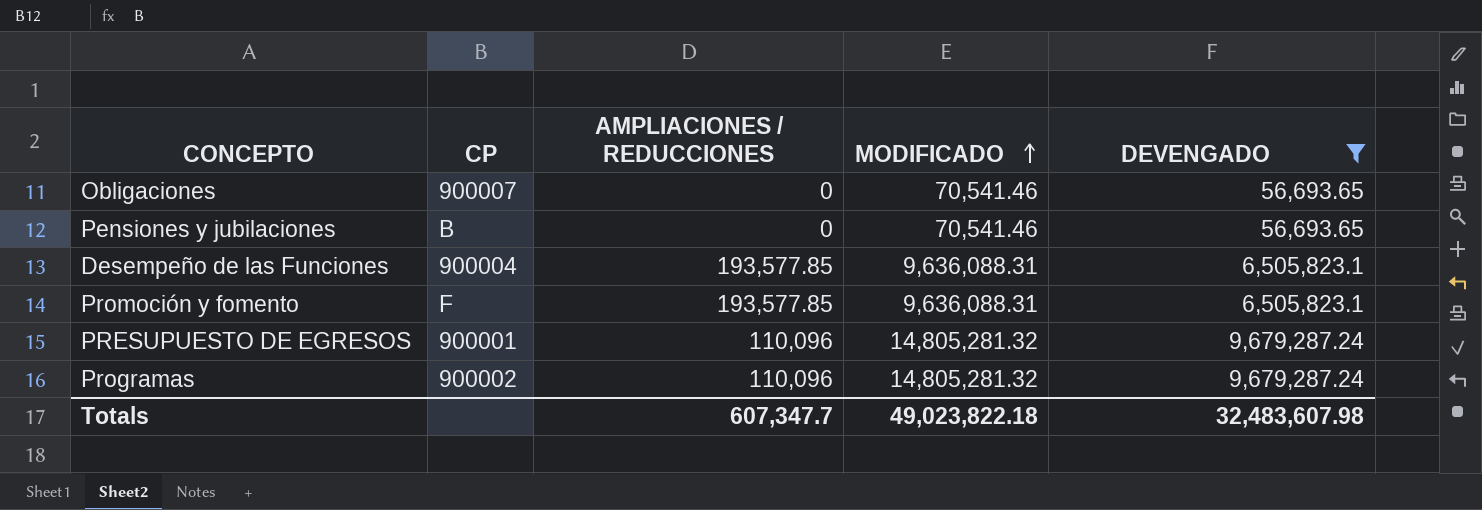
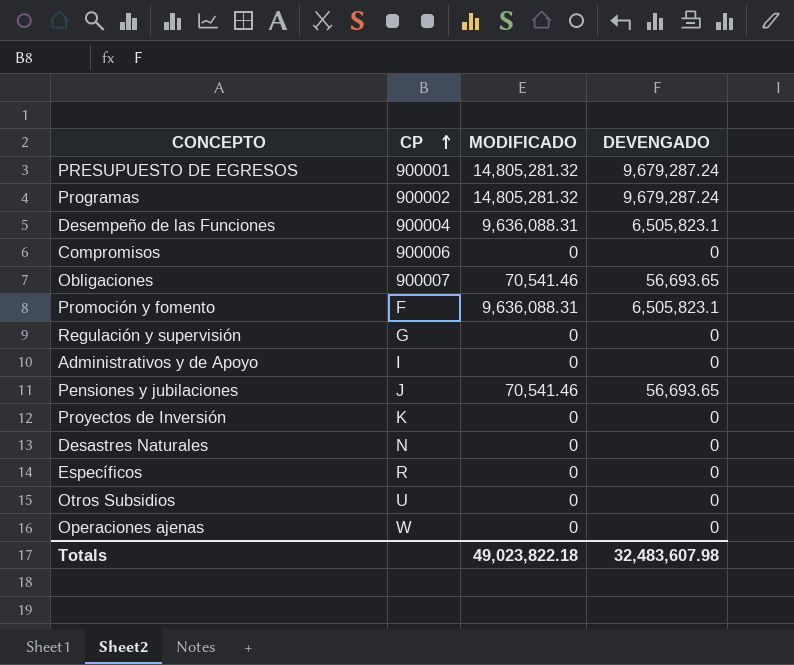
filter: DEVENGADO != 0 -> none
row order: MODIFICADO ascending -> CP ascending
column AMPLIACIONES / REDUCCIONES | position: 3 -> none
Pensiones y jubilaciones | CP: B -> J

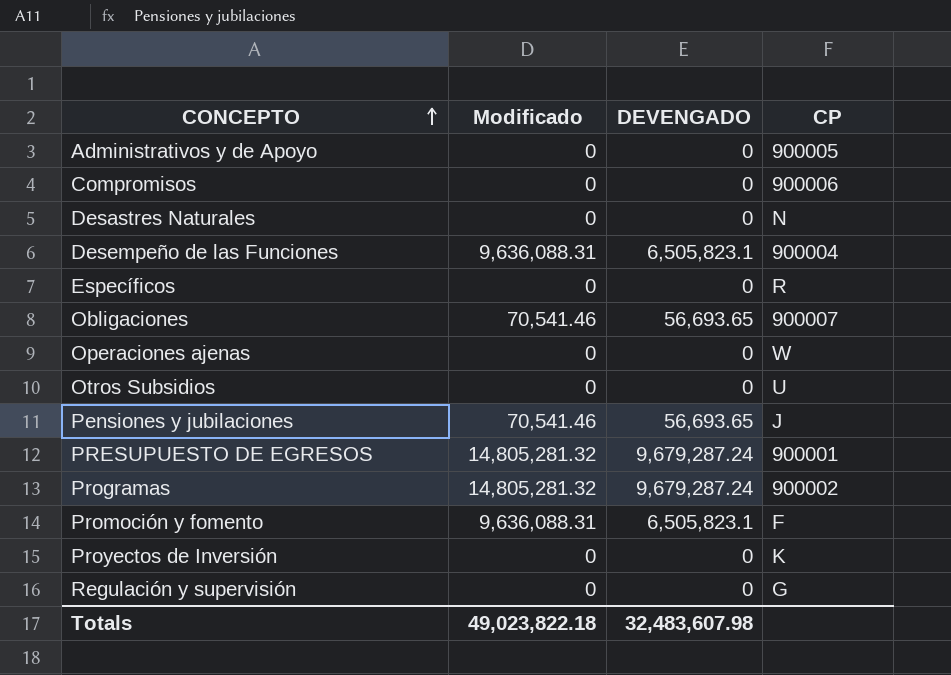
row order: CP ascending -> CONCEPTO ascending
column name: MODIFICADO -> Modificado
column CP | position: 2 -> 4
Administrativos y de Apoyo | CP: I -> 900005

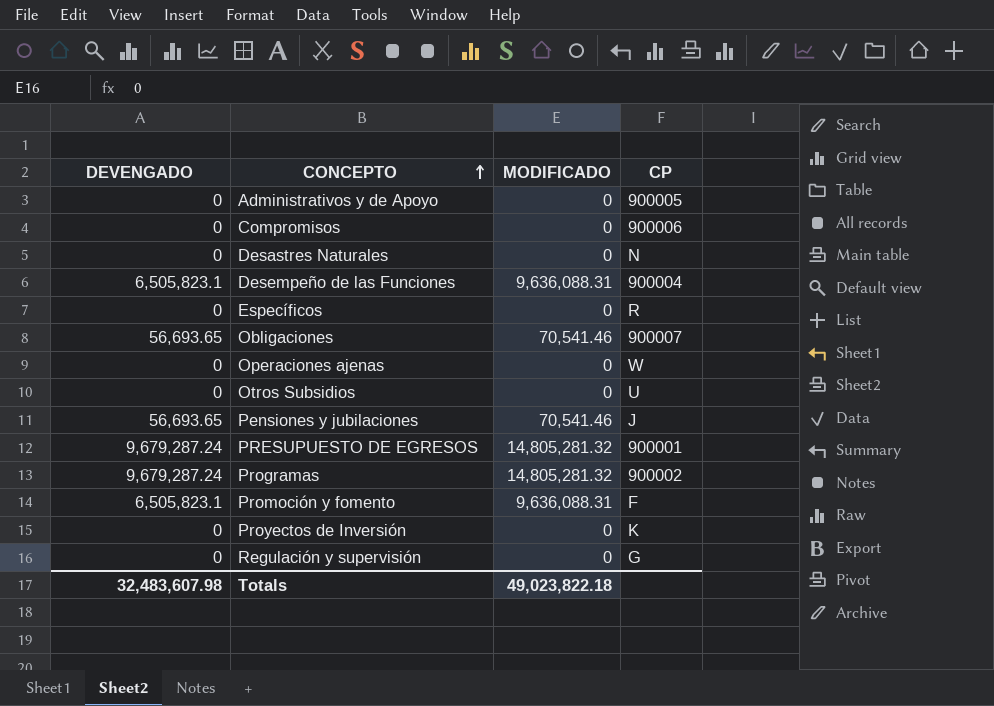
column DEVENGADO | position: 3 -> 1
column name: Modificado -> MODIFICADO

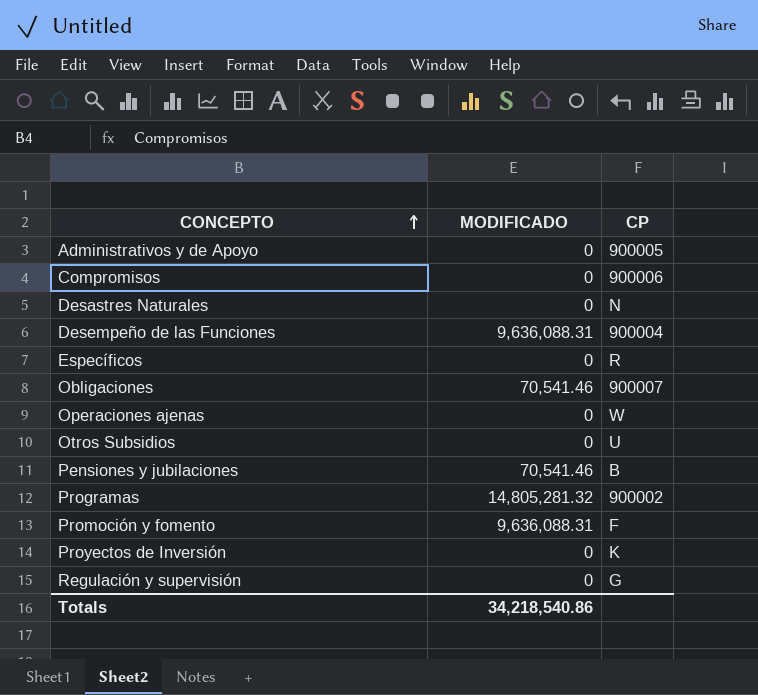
column DEVENGADO | position: 1 -> none
row PRESUPUESTO DE EGRESOS: 9,679,287.24 | 14,805,281.32 | 900001 -> none
Pensiones y jubilaciones | CP: J -> B
Totals | MODIFICADO: 49,023,822.18 -> 34,218,540.86

